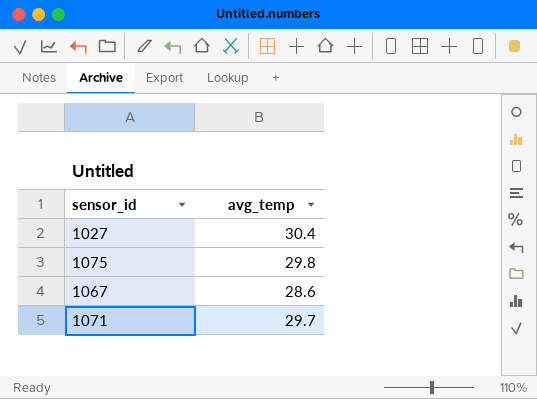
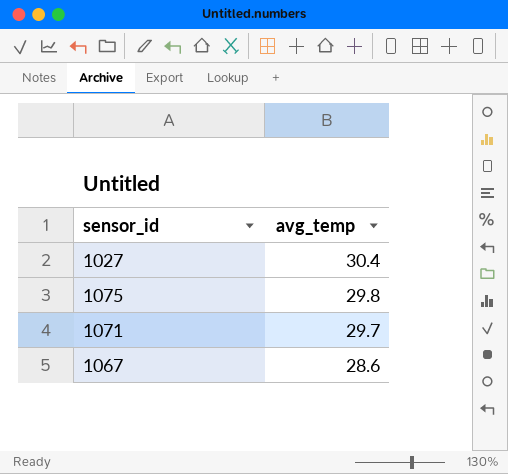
row order: none -> avg_temp descending

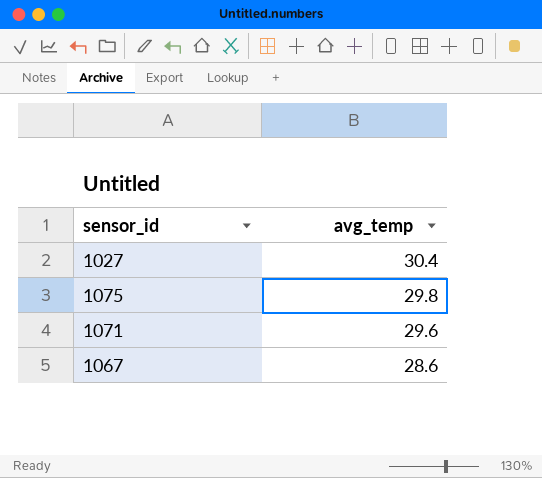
1071 | avg_temp: 29.7 -> 29.6

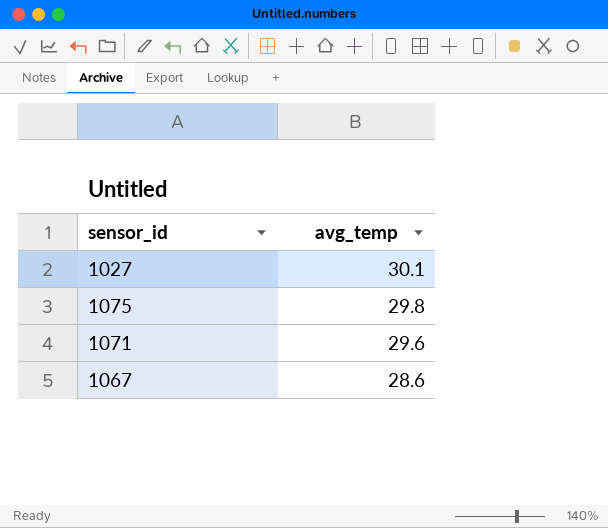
1027 | avg_temp: 30.4 -> 30.1

